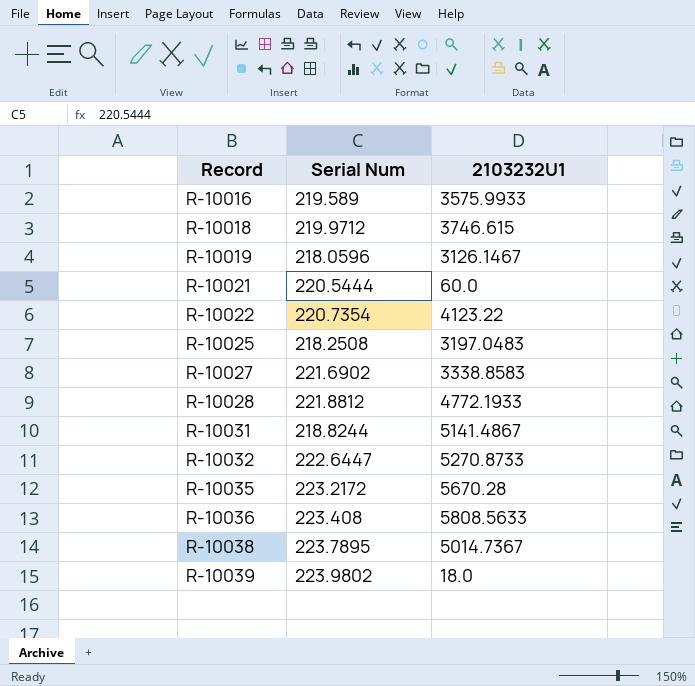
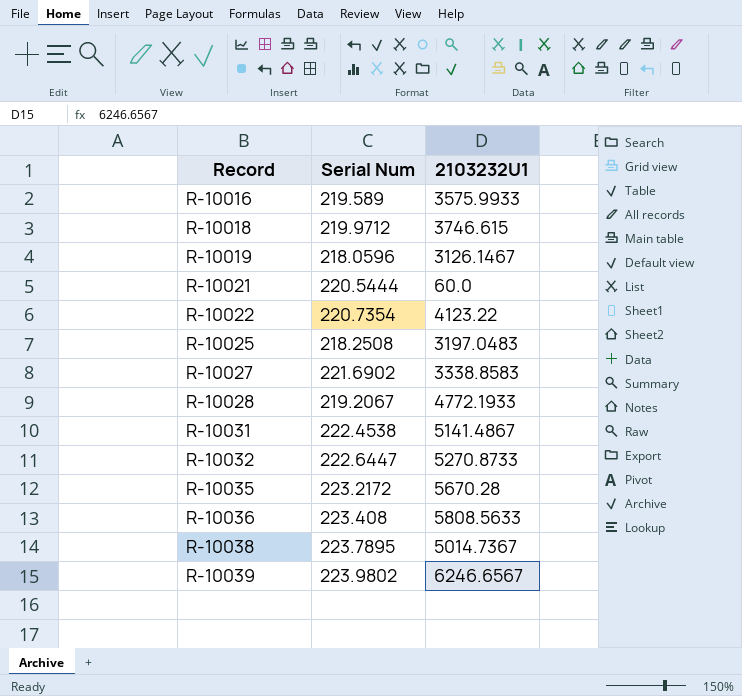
R-10028 | Serial Num: 221.8812 -> 219.2067
R-10031 | Serial Num: 218.8244 -> 222.4538
R-10039 | 2103232U1: 18.0 -> 6246.6567

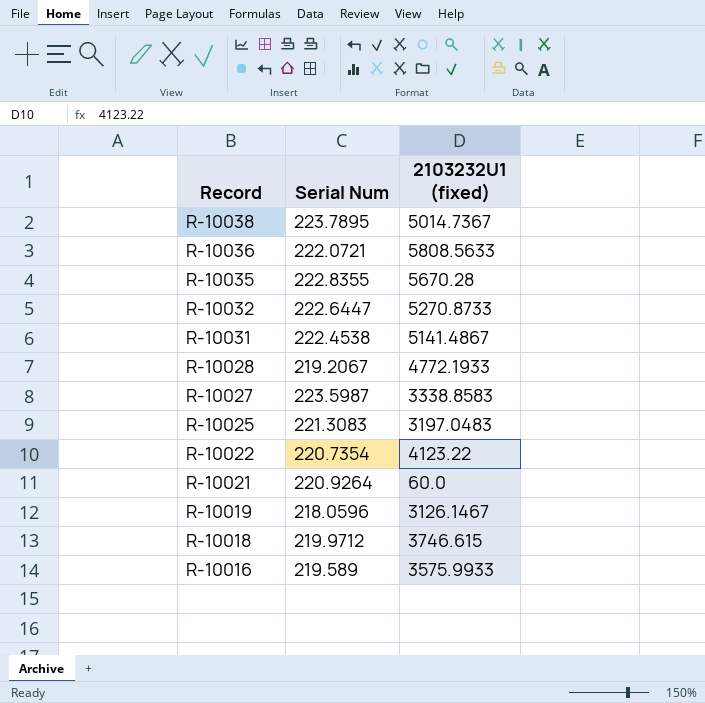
row order: Record ascending -> Record descending
column name: 2103232U1 -> 2103232U1 (fixed)
row R-10039: 223.9802 | 6246.6567 -> none
R-10036 | Serial Num: 223.408 -> 222.0721
R-10035 | Serial Num: 223.2172 -> 222.8355
R-10027 | Serial Num: 221.6902 -> 223.5987
R-10025 | Serial Num: 218.2508 -> 221.3083
R-10021 | Serial Num: 220.5444 -> 220.9264

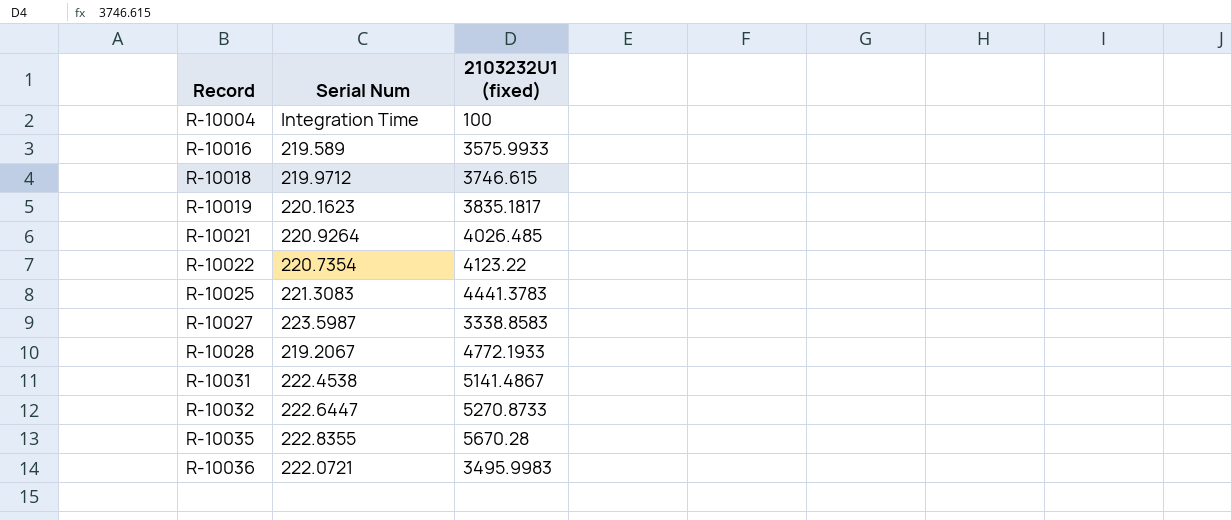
row order: Record descending -> Record ascending
row R-10038: 223.7895 | 5014.7367 -> none
row R-10004: none -> Integration Time | 100
R-10019 | Serial Num: 218.0596 -> 220.1623
R-10019 | 2103232U1 (fixed): 3126.1467 -> 3835.1817
R-10021 | 2103232U1 (fixed): 60.0 -> 4026.485
R-10025 | 2103232U1 (fixed): 3197.0483 -> 4441.3783
R-10036 | 2103232U1 (fixed): 5808.5633 -> 3495.9983

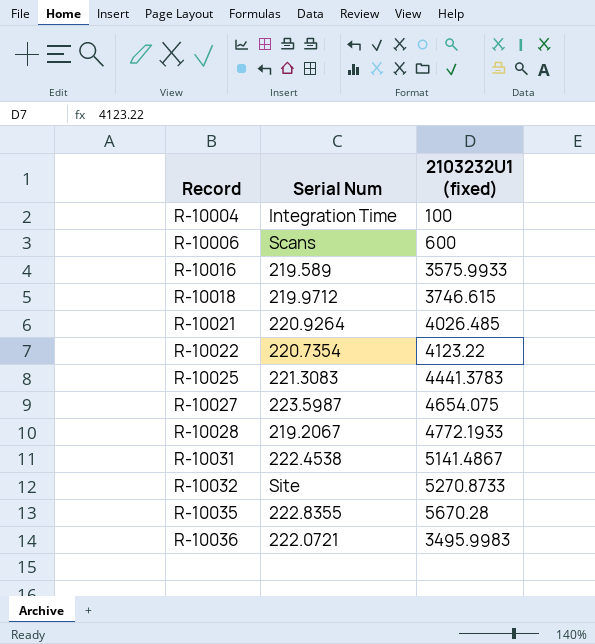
row R-10019: 220.1623 | 3835.1817 -> none
row R-10006: none -> Scans | 600
R-10027 | 2103232U1 (fixed): 3338.8583 -> 4654.075
R-10032 | Serial Num: 222.6447 -> Site

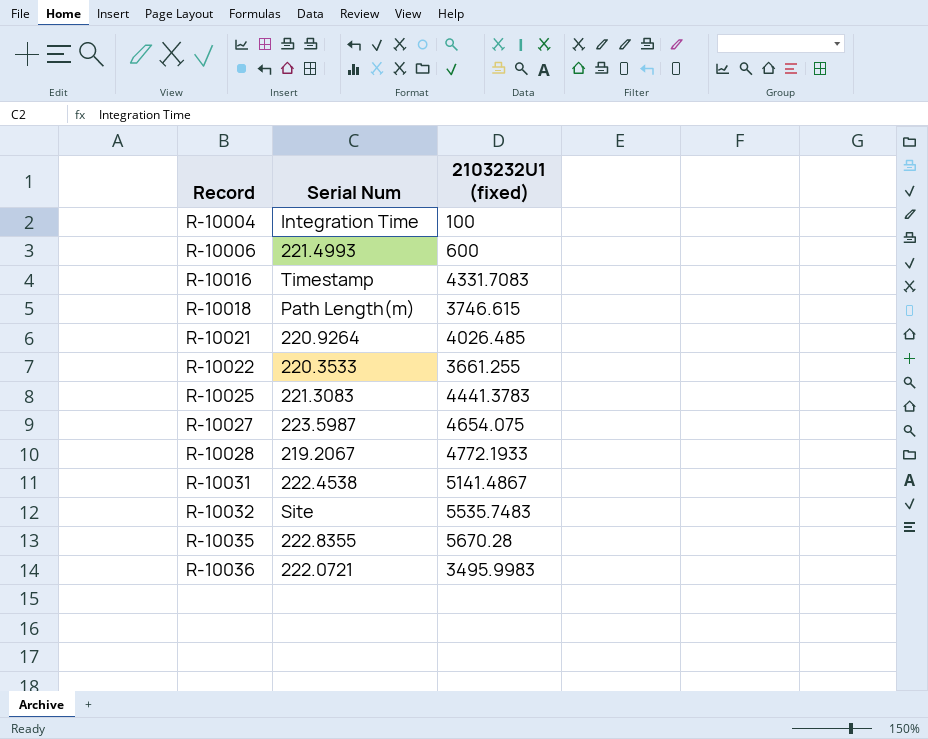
R-10006 | Serial Num: Scans -> 221.4993
R-10016 | Serial Num: 219.589 -> Timestamp
R-10016 | 2103232U1 (fixed): 3575.9933 -> 4331.7083
R-10018 | Serial Num: 219.9712 -> Path Length(m)
R-10022 | Serial Num: 220.7354 -> 220.3533
R-10022 | 2103232U1 (fixed): 4123.22 -> 3661.255
R-10032 | 2103232U1 (fixed): 5270.8733 -> 5535.7483

